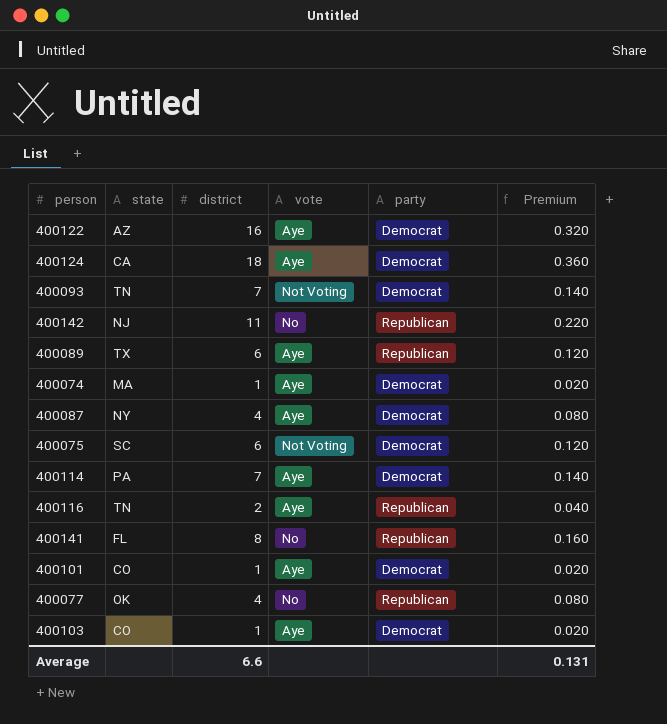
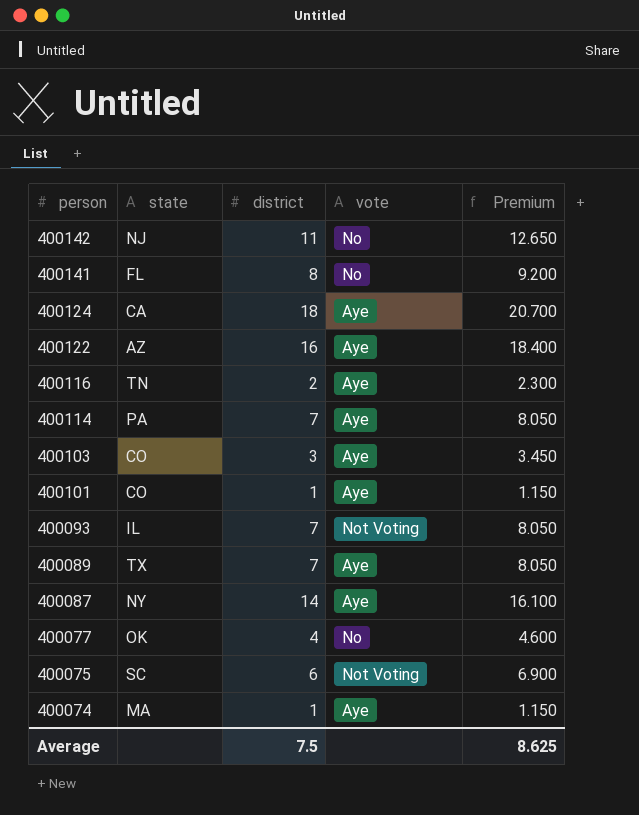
row order: none -> person descending
column party | position: 5 -> none
column Premium | formula: [district] * 0.02 -> [district] * 1.15
400103 | district: 1 -> 3
400093 | state: TN -> IL
400089 | district: 6 -> 7
400087 | district: 4 -> 14
Average | district: 6.6 -> 7.5
Average | Premium: 0.131 -> 8.625

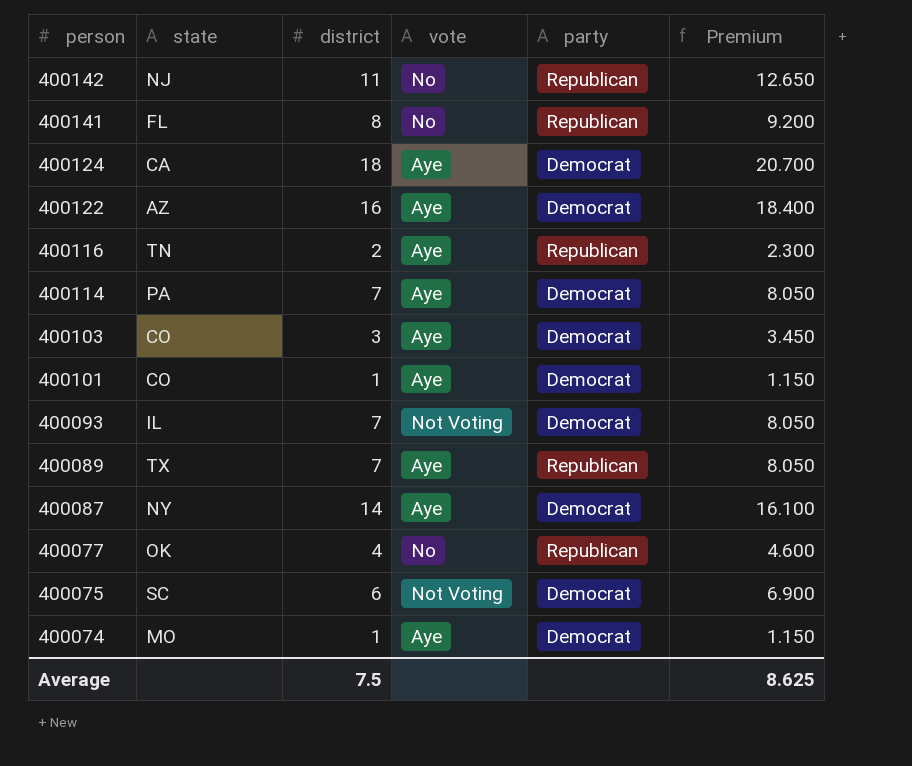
column party | position: none -> 5
400074 | state: MA -> MO

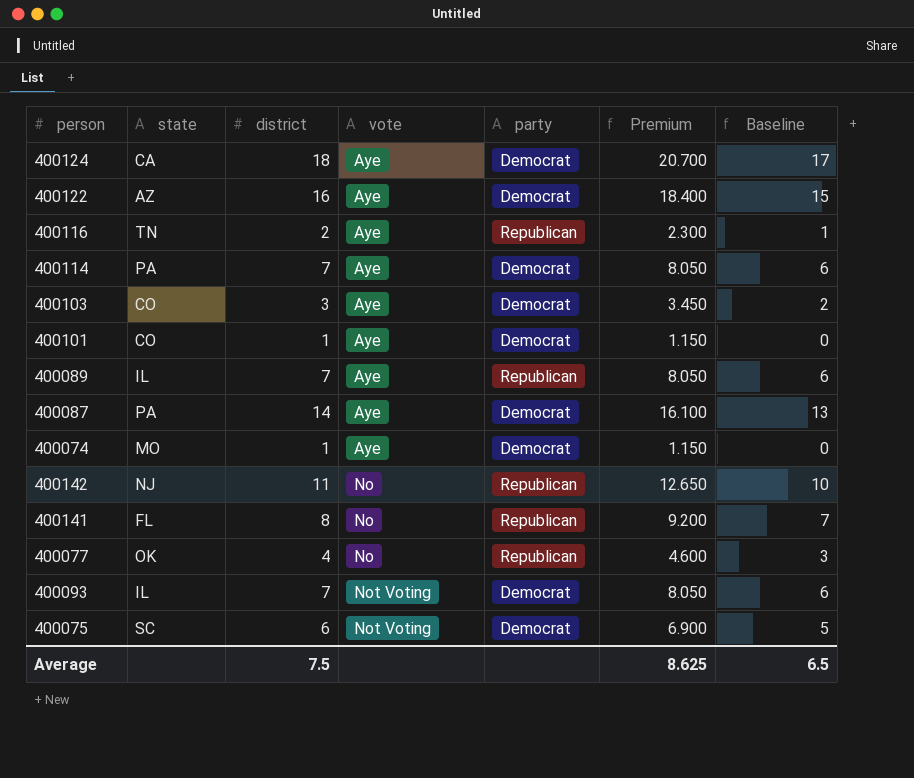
row order: person descending -> vote ascending
column Baseline | formula: none -> [district] - 1
400089 | state: TX -> IL
400087 | state: NY -> PA

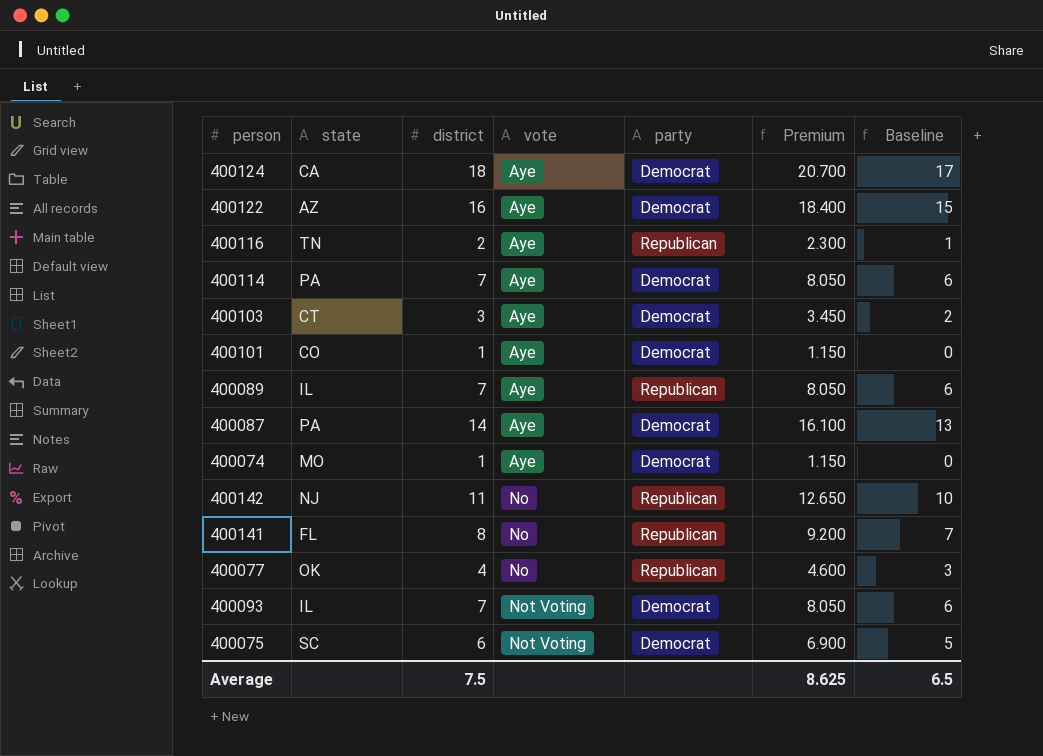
400103 | state: CO -> CT

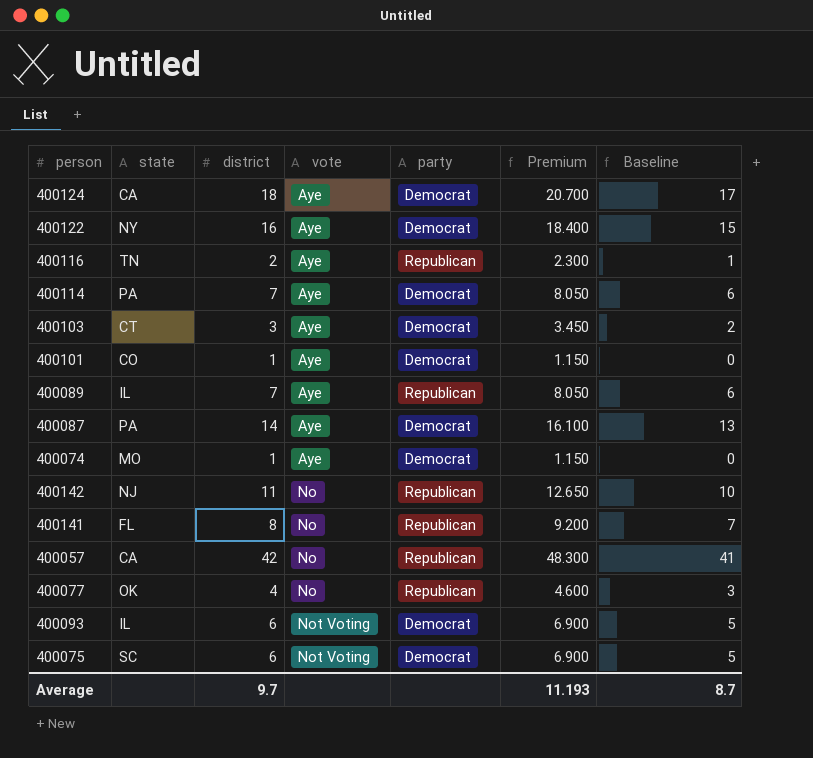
400122 | state: AZ -> NY
row 400057: none -> CA | 42 | No | Republican | 48.300 | 41
400093 | district: 7 -> 6
400093 | Premium: 8.050 -> 6.900
400093 | Baseline: 6 -> 5
Average | district: 7.5 -> 9.7
Average | Premium: 8.625 -> 11.193
Average | Baseline: 6.5 -> 8.7

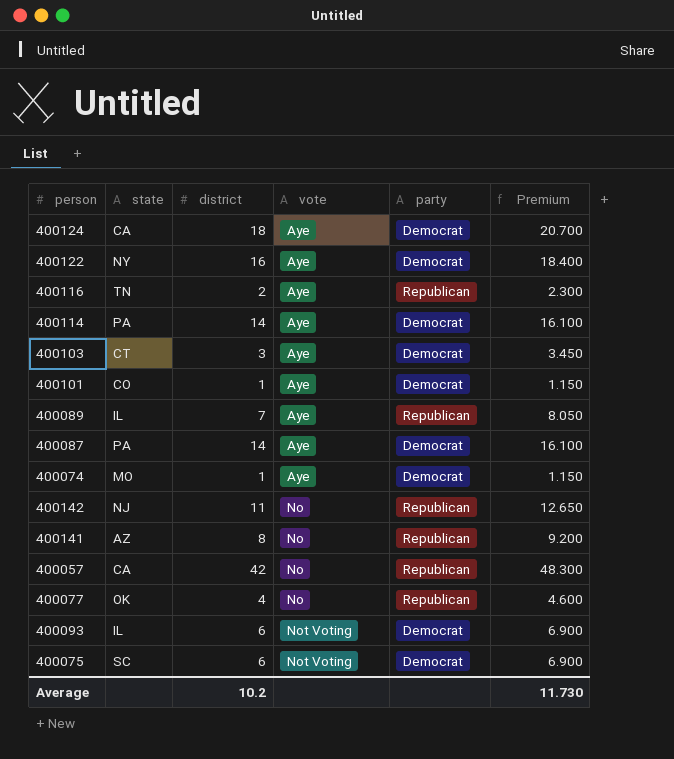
column Baseline | formula: [district] - 1 -> none
400114 | district: 7 -> 14
400114 | Premium: 8.050 -> 16.100
400141 | state: FL -> AZ
Average | district: 9.7 -> 10.2
Average | Premium: 11.193 -> 11.730

